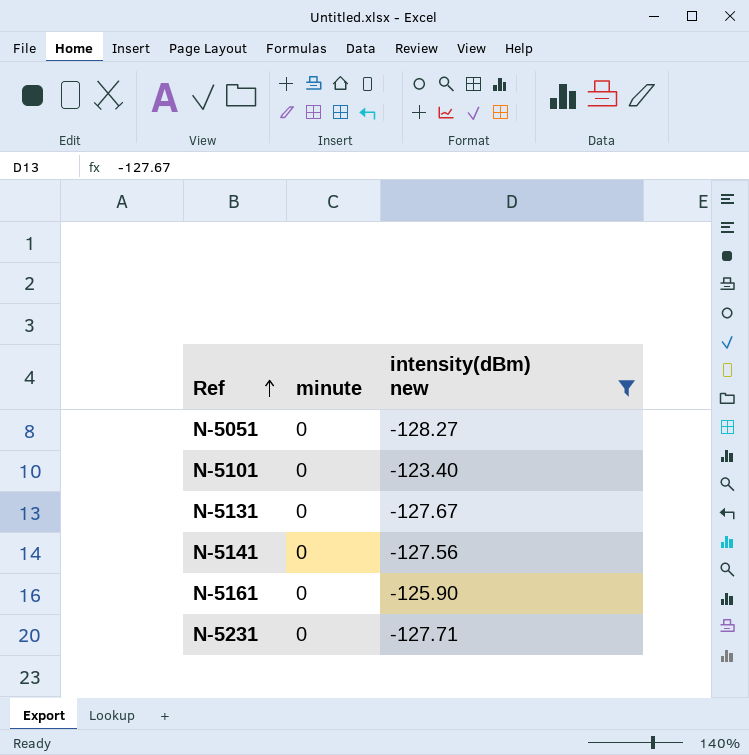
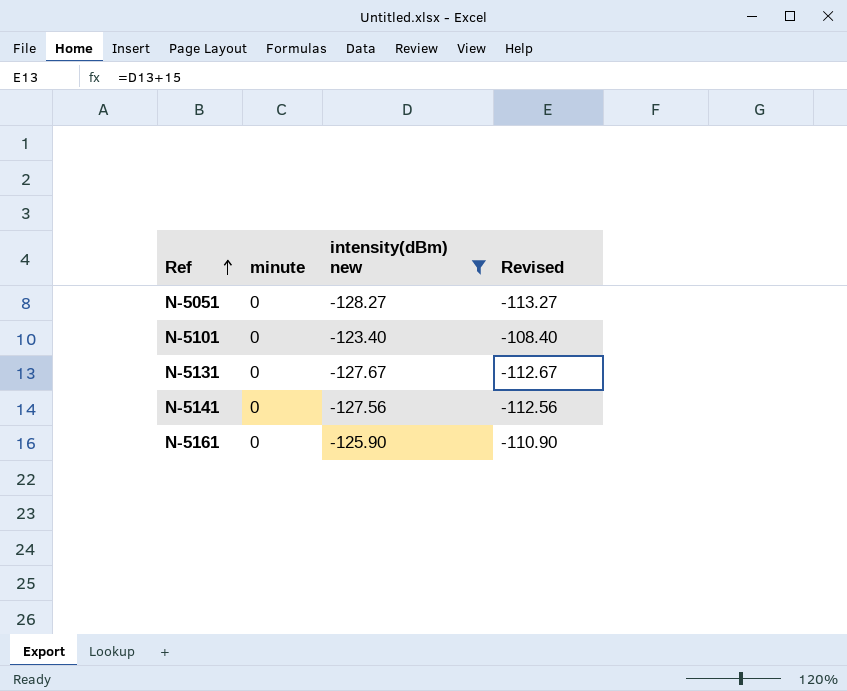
column Revised | formula: none -> [intensity(dBm) new] + 15
row N-5231: 0 | -127.71 -> none

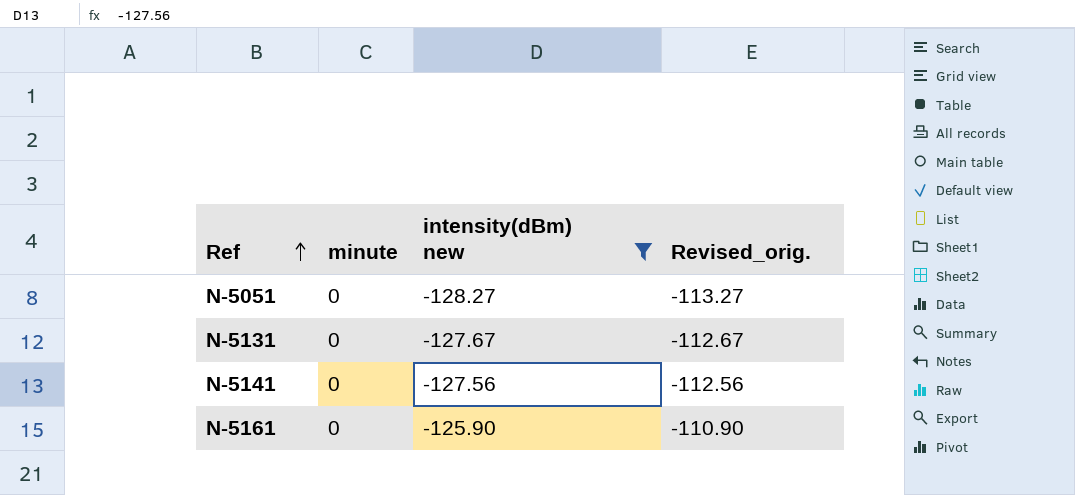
column name: Revised -> Revised_orig.
row N-5101: 0 | -123.40 | -108.40 -> none

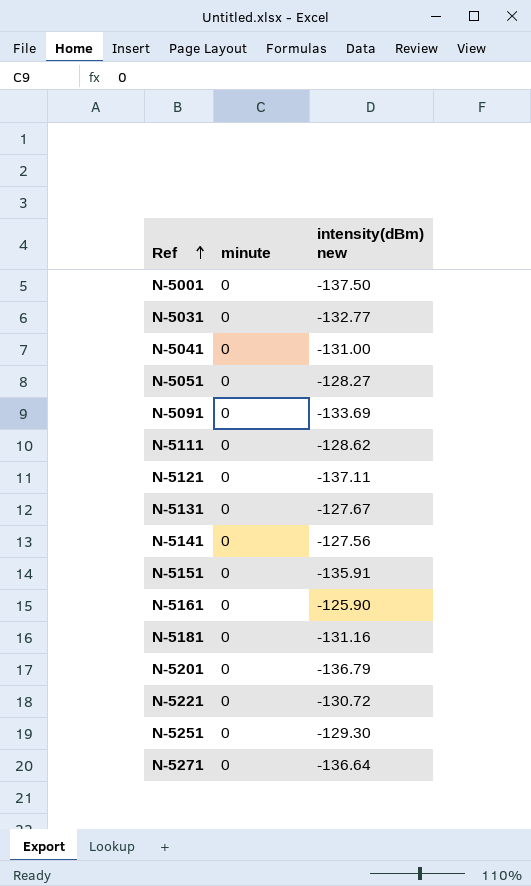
filter: intensity(dBm) new >= -128.27 -> none
column Revised_orig. | formula: [intensity(dBm) new] + 15 -> none

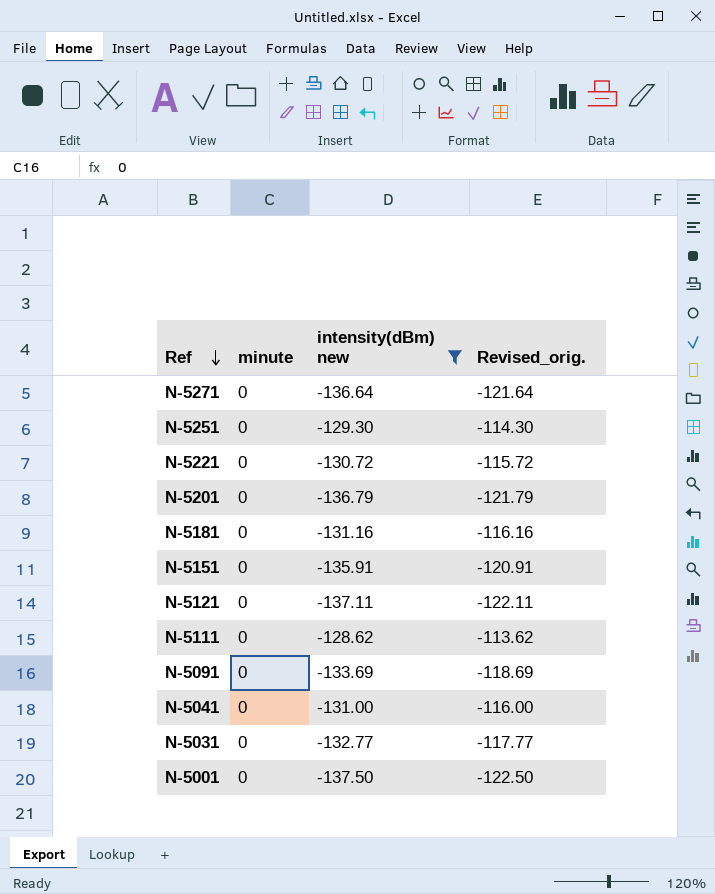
filter: none -> intensity(dBm) new <= -128.62
row order: Ref ascending -> Ref descending
column Revised_orig. | formula: none -> [intensity(dBm) new] + 15

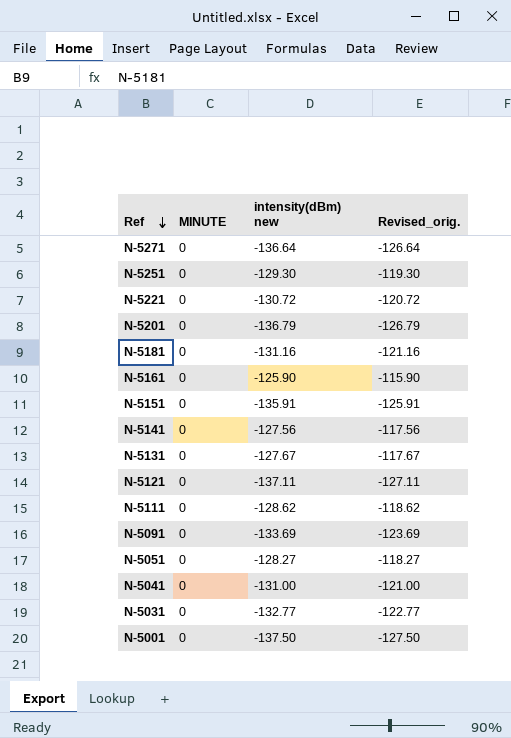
filter: intensity(dBm) new <= -128.62 -> none
column name: minute -> MINUTE
column Revised_orig. | formula: [intensity(dBm) new] + 15 -> [intensity(dBm) new] + 10

